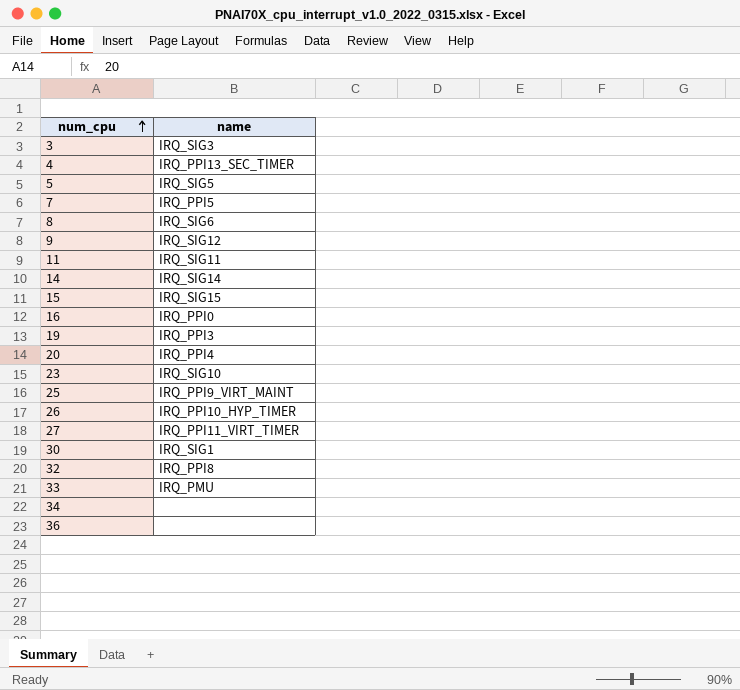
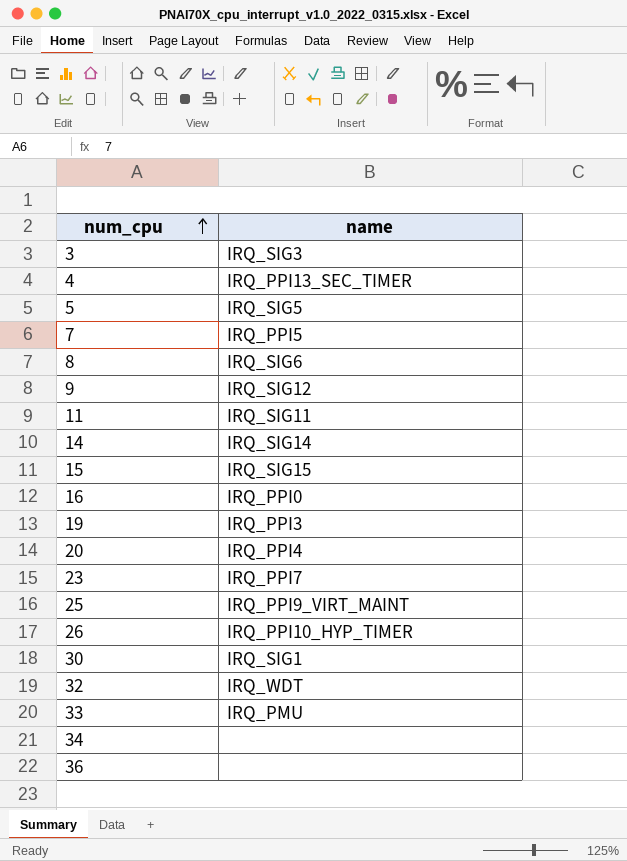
row 27: IRQ_PPI11_VIRT_TIMER -> none
23 | name: IRQ_SIG10 -> IRQ_PPI7
32 | name: IRQ_PPI8 -> IRQ_WDT

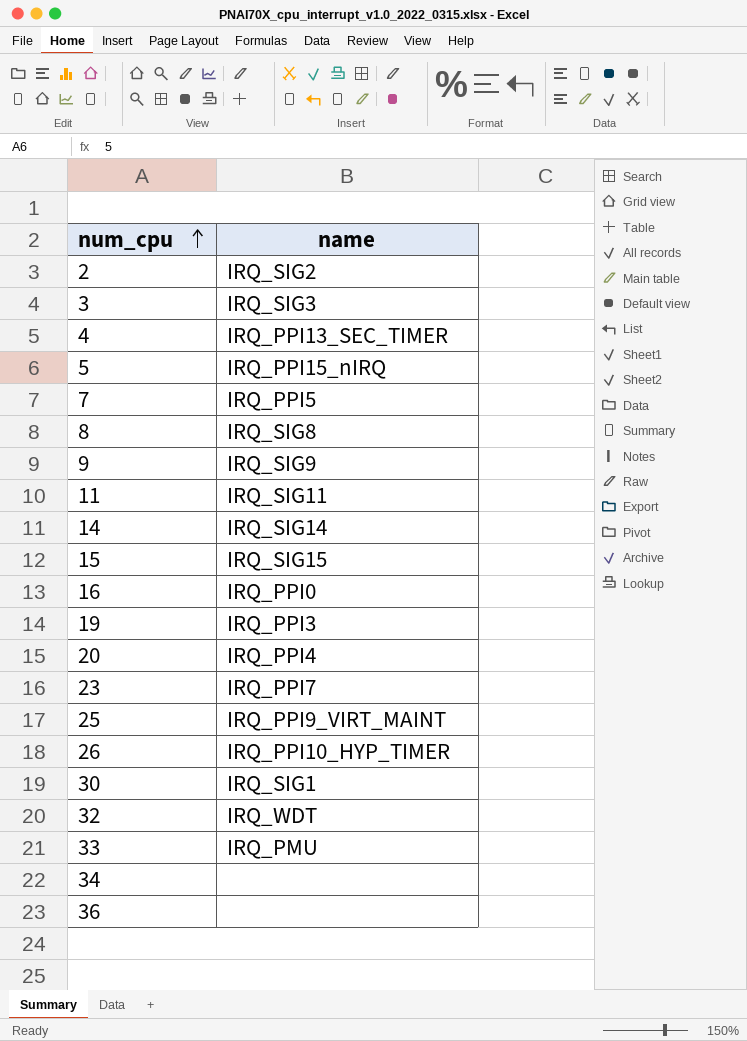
row 2: none -> IRQ_SIG2
5 | name: IRQ_SIG5 -> IRQ_PPI15_nIRQ
8 | name: IRQ_SIG6 -> IRQ_SIG8
9 | name: IRQ_SIG12 -> IRQ_SIG9

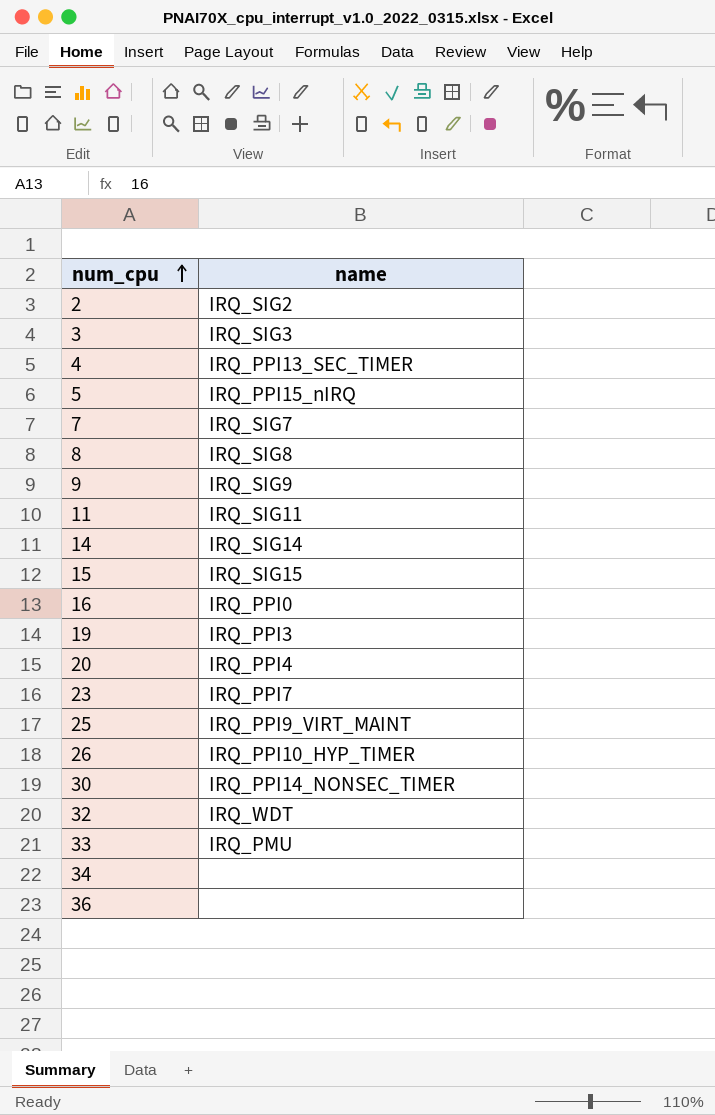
7 | name: IRQ_PPI5 -> IRQ_SIG7
30 | name: IRQ_SIG1 -> IRQ_PPI14_NONSEC_TIMER

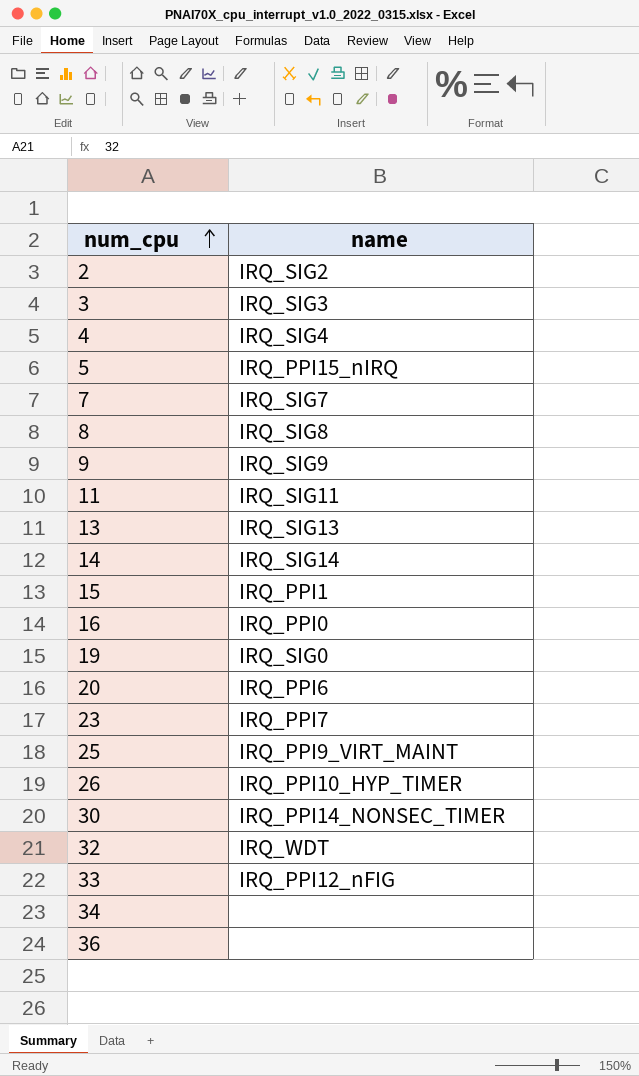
4 | name: IRQ_PPI13_SEC_TIMER -> IRQ_SIG4
row 13: none -> IRQ_SIG13
15 | name: IRQ_SIG15 -> IRQ_PPI1
19 | name: IRQ_PPI3 -> IRQ_SIG0
20 | name: IRQ_PPI4 -> IRQ_PPI6
33 | name: IRQ_PMU -> IRQ_PPI12_nFIG

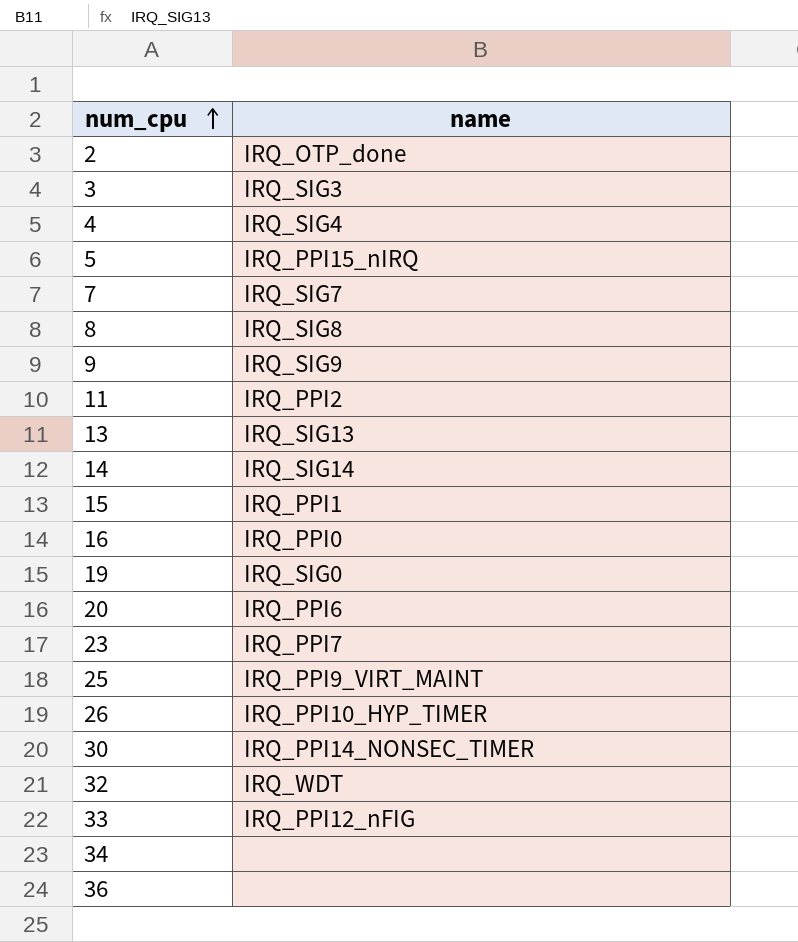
2 | name: IRQ_SIG2 -> IRQ_OTP_done
11 | name: IRQ_SIG11 -> IRQ_PPI2

